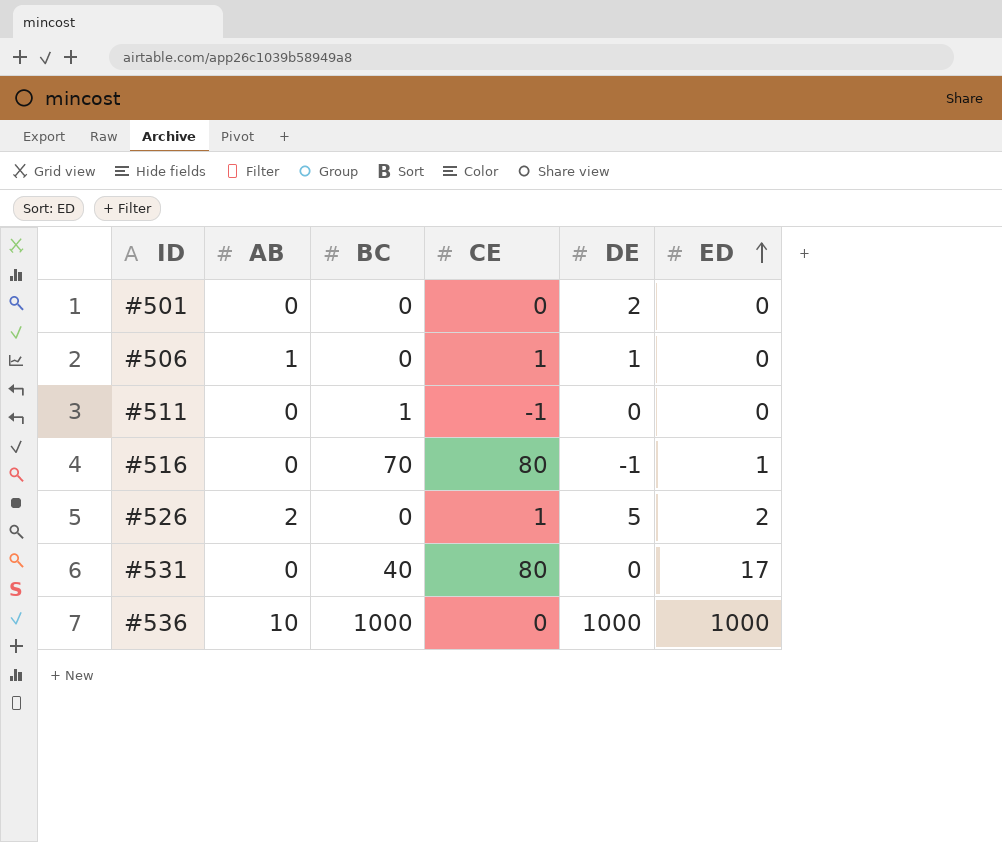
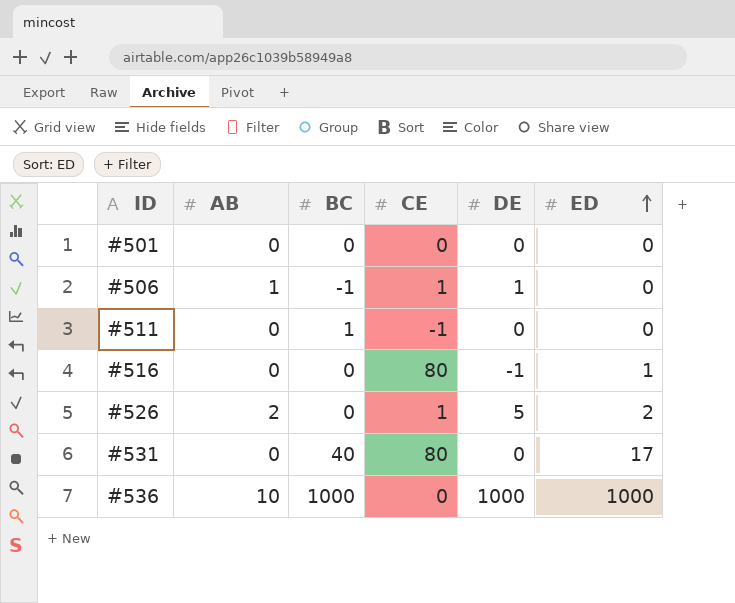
#501 | DE: 2 -> 0
#506 | BC: 0 -> -1
#516 | BC: 70 -> 0

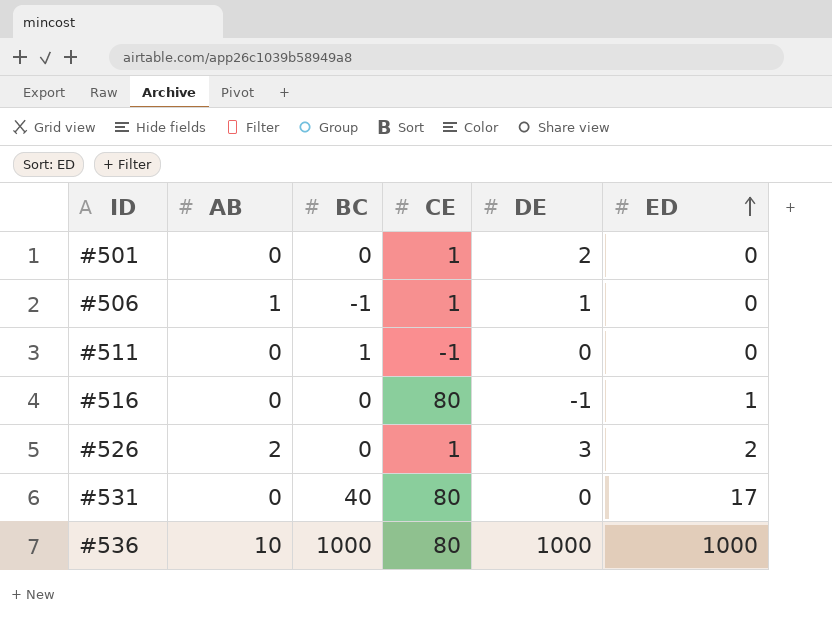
#501 | CE: 0 -> 1
#501 | DE: 0 -> 2
#526 | DE: 5 -> 3
#536 | CE: 0 -> 80

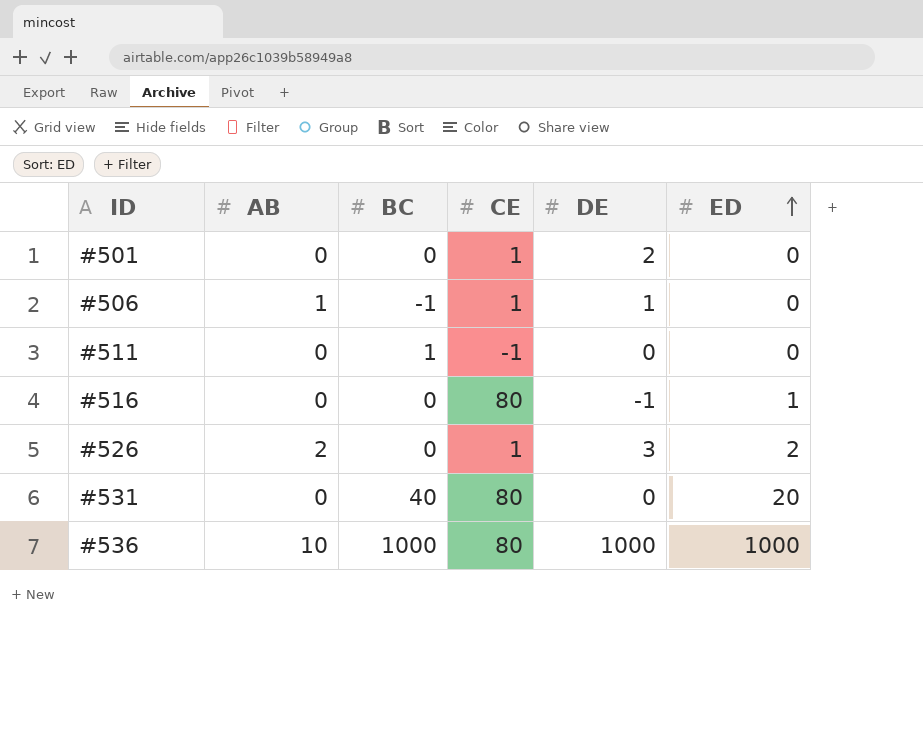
#531 | ED: 17 -> 20

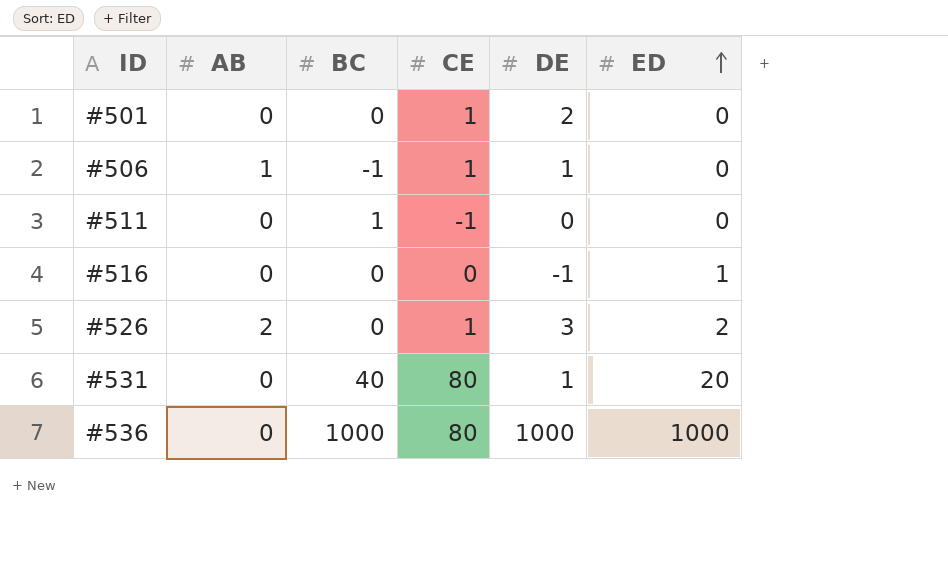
#516 | CE: 80 -> 0
#531 | DE: 0 -> 1
#536 | AB: 10 -> 0

